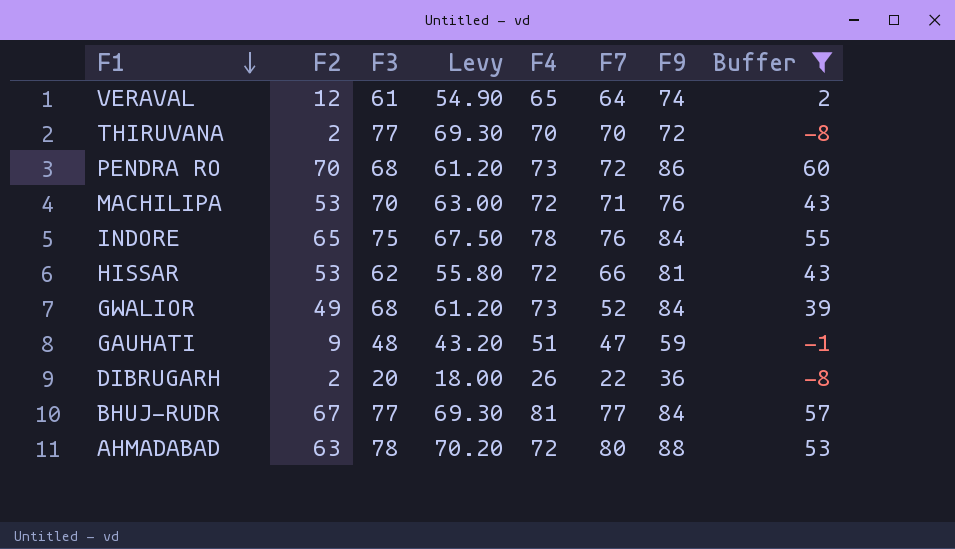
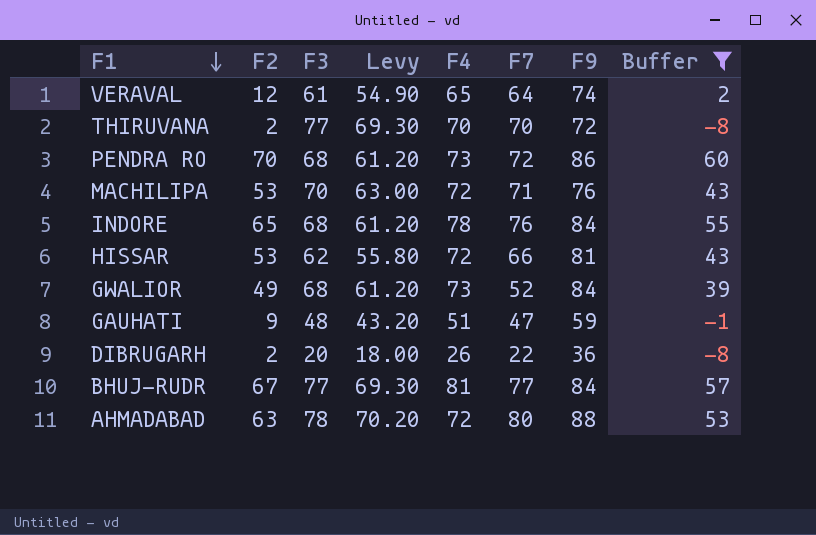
INDORE | F3: 75 -> 68
INDORE | Levy: 67.50 -> 61.20

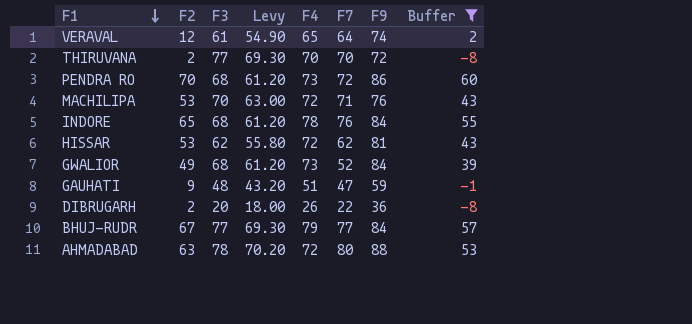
HISSAR | F7: 66 -> 62
BHUJ-RUDR | F4: 81 -> 79

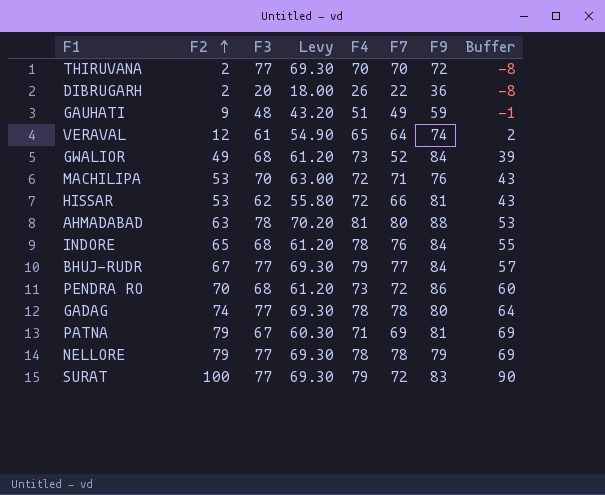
filter: Buffer <= 60 -> none
row order: F1 descending -> F2 ascending
GAUHATI | F7: 47 -> 49
HISSAR | F7: 62 -> 66
AHMADABAD | F4: 72 -> 81

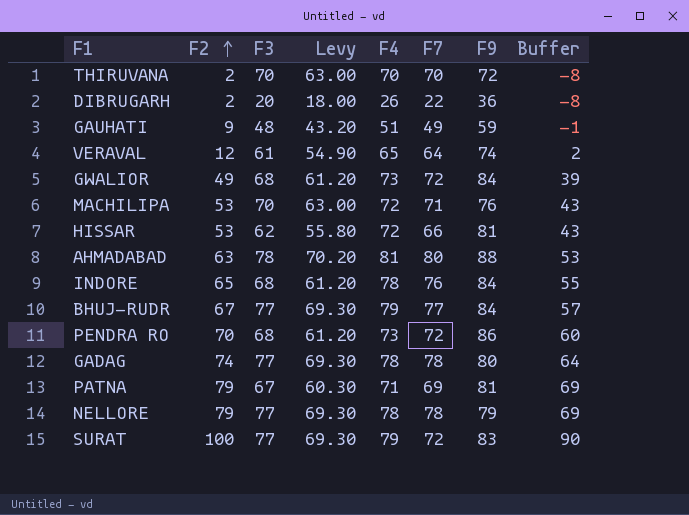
THIRUVANA | F3: 77 -> 70
THIRUVANA | Levy: 69.30 -> 63.00
GWALIOR | F7: 52 -> 72

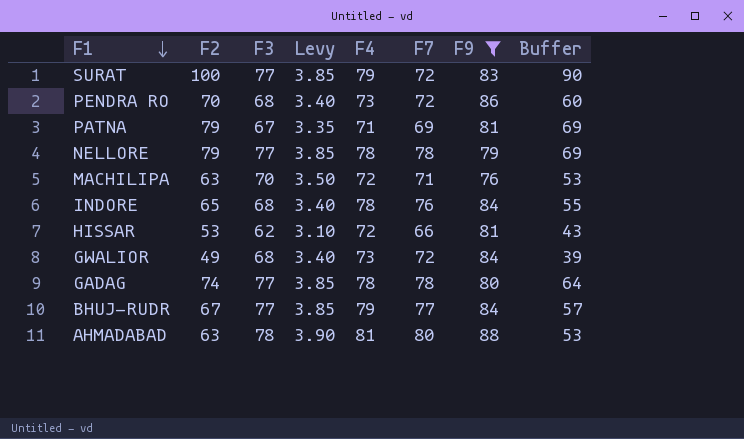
filter: none -> F9 >= 76
row order: F2 ascending -> F1 descending
column Levy | formula: [F3] * 0.9 -> [F3] * 0.05
MACHILIPA | F2: 53 -> 63
MACHILIPA | Buffer: 43 -> 53

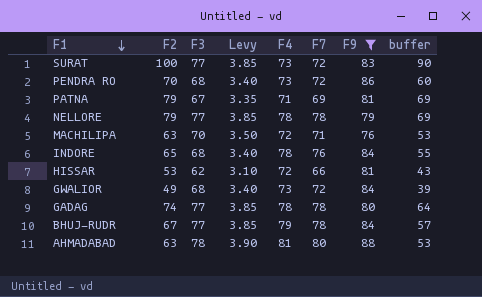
column name: Buffer -> buffer
SURAT | F4: 79 -> 73
BHUJ-RUDR | F7: 77 -> 78

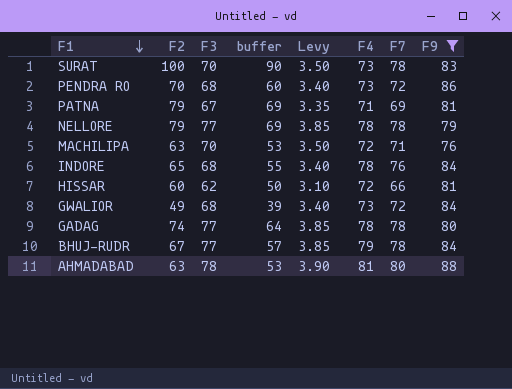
column buffer | position: 8 -> 4
SURAT | F3: 77 -> 70
SURAT | Levy: 3.85 -> 3.50
SURAT | F7: 72 -> 78
HISSAR | F2: 53 -> 60
HISSAR | buffer: 43 -> 50

